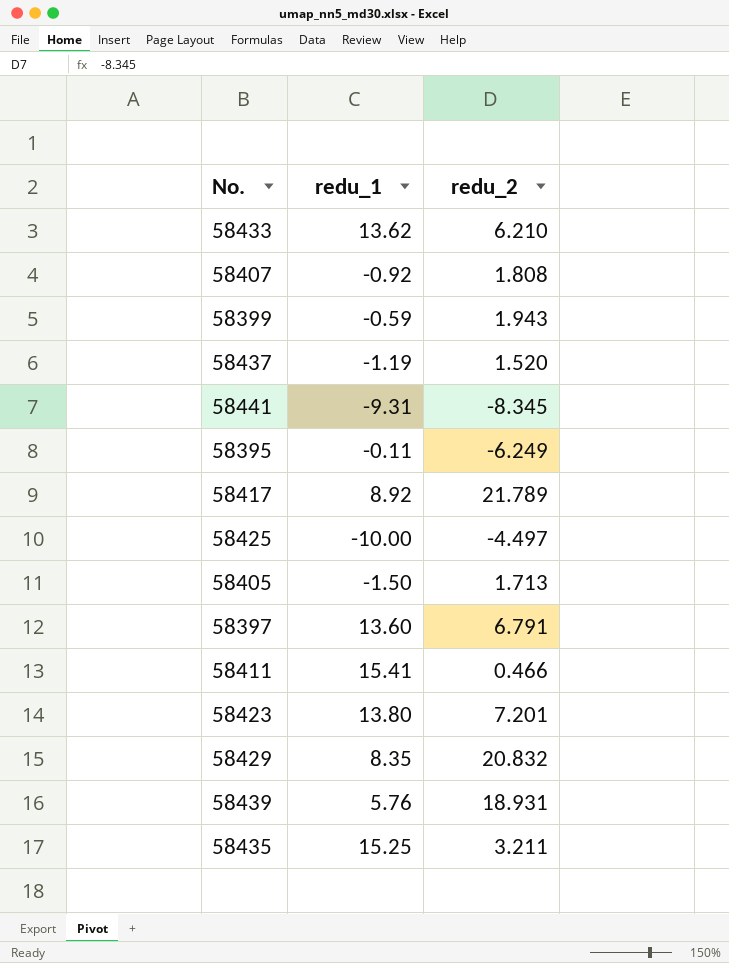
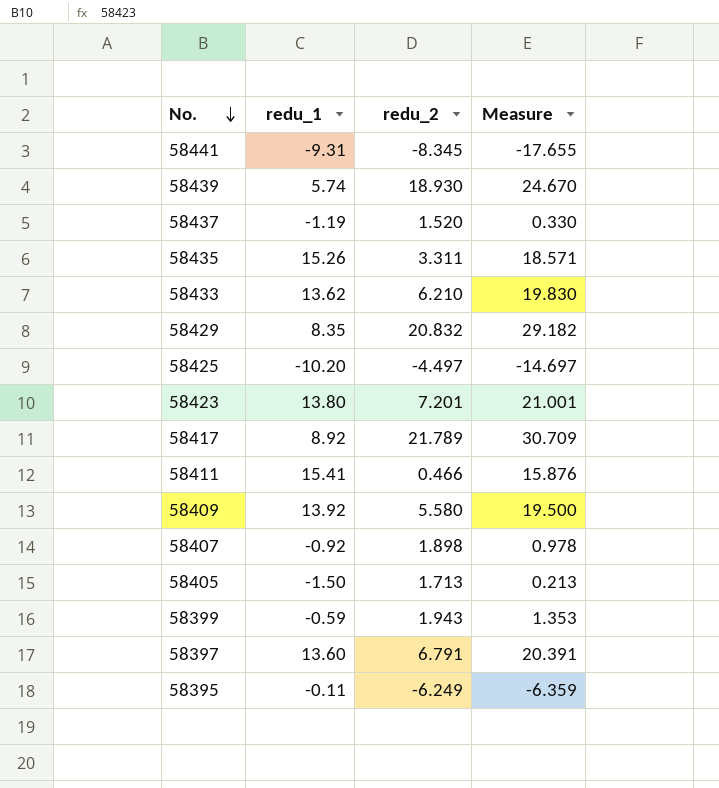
row order: none -> No. descending
column Measure | formula: none -> [redu_1] + [redu_2]
58439 | redu_1: 5.76 -> 5.74
58439 | redu_2: 18.931 -> 18.930
58435 | redu_1: 15.25 -> 15.26
58435 | redu_2: 3.211 -> 3.311
58425 | redu_1: -10.00 -> -10.20
row 58409: none -> 13.92 | 5.580 | 19.500
58407 | redu_2: 1.808 -> 1.898

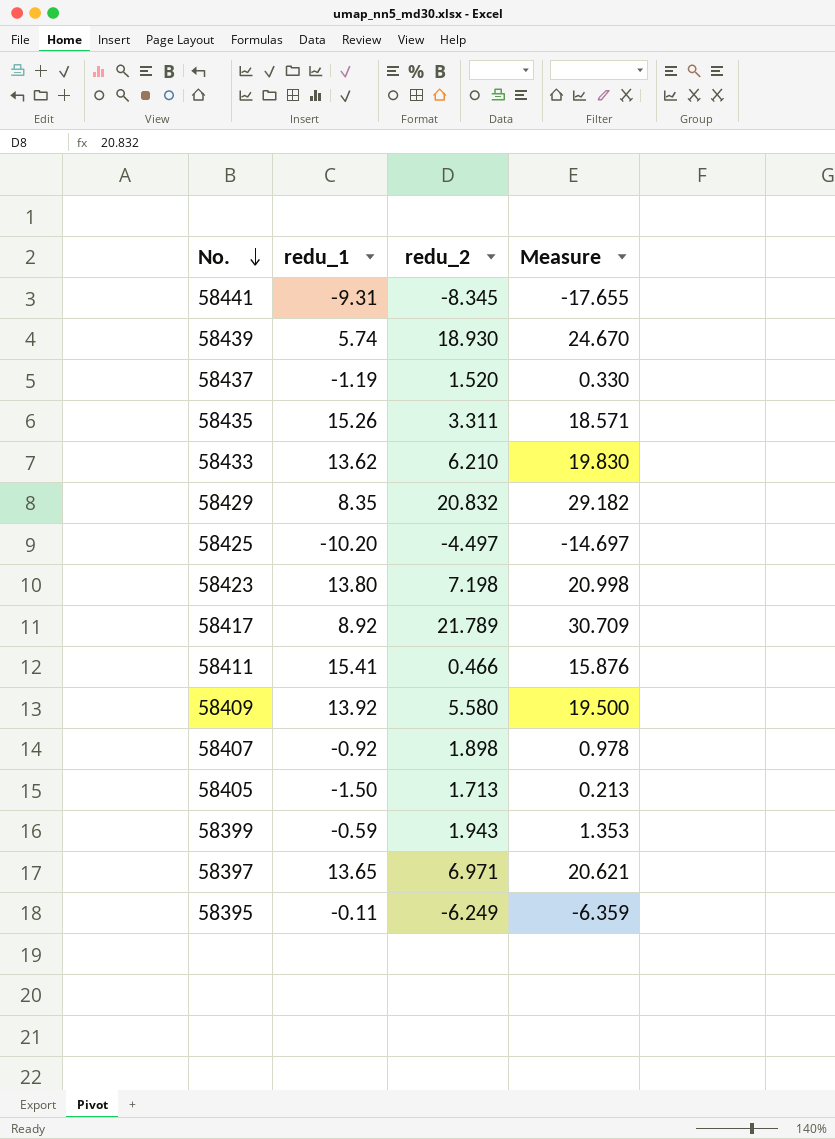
58423 | redu_2: 7.201 -> 7.198
58423 | Measure: 21.001 -> 20.998
58397 | redu_1: 13.60 -> 13.65
58397 | redu_2: 6.791 -> 6.971
58397 | Measure: 20.391 -> 20.621

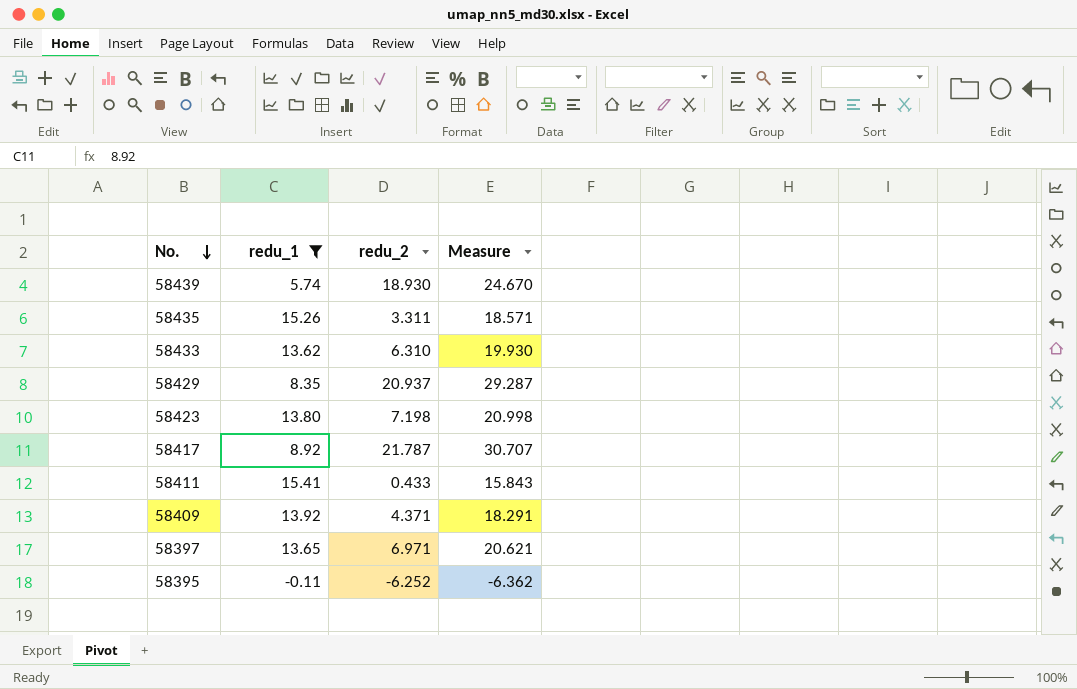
filter: none -> redu_1 >= -0.11
58433 | redu_2: 6.210 -> 6.310
58433 | Measure: 19.830 -> 19.930
58429 | redu_2: 20.832 -> 20.937
58429 | Measure: 29.182 -> 29.287
58417 | redu_2: 21.789 -> 21.787
58417 | Measure: 30.709 -> 30.707
58411 | redu_2: 0.466 -> 0.433
58411 | Measure: 15.876 -> 15.843
58409 | redu_2: 5.580 -> 4.371
58409 | Measure: 19.500 -> 18.291
58395 | redu_2: -6.249 -> -6.252
58395 | Measure: -6.359 -> -6.362

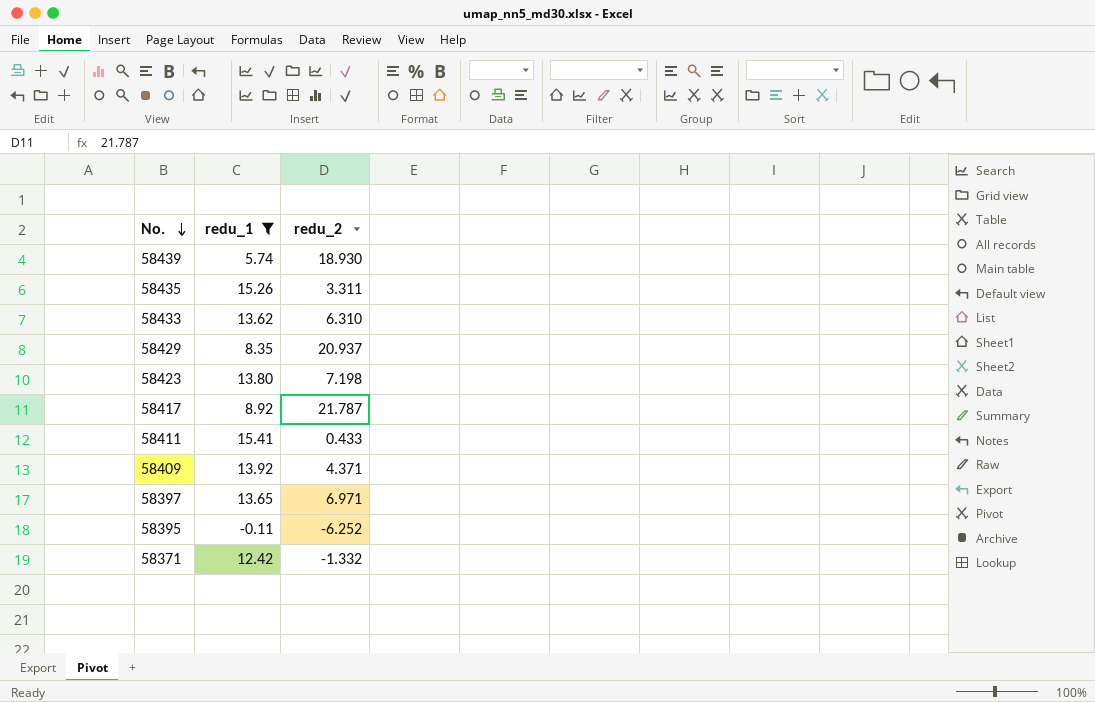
column Measure | formula: [redu_1] + [redu_2] -> none
row 58371: none -> 12.42 | -1.332

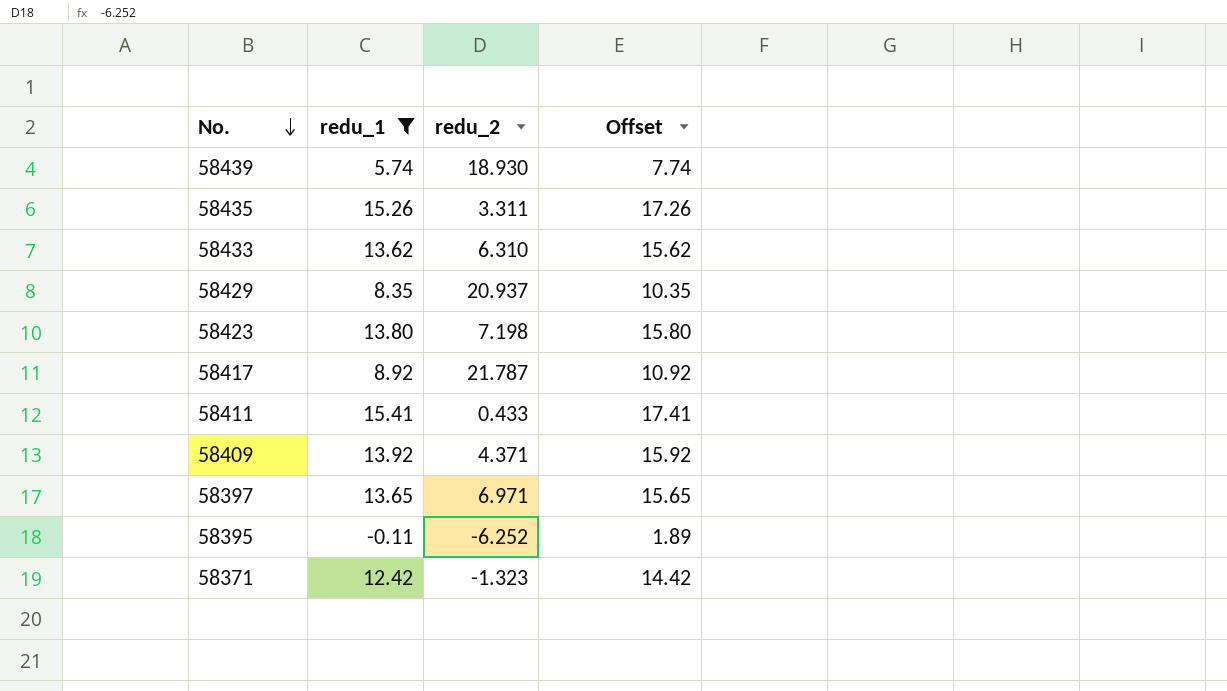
column Offset | formula: none -> [redu_1] + 2
58371 | redu_2: -1.332 -> -1.323

